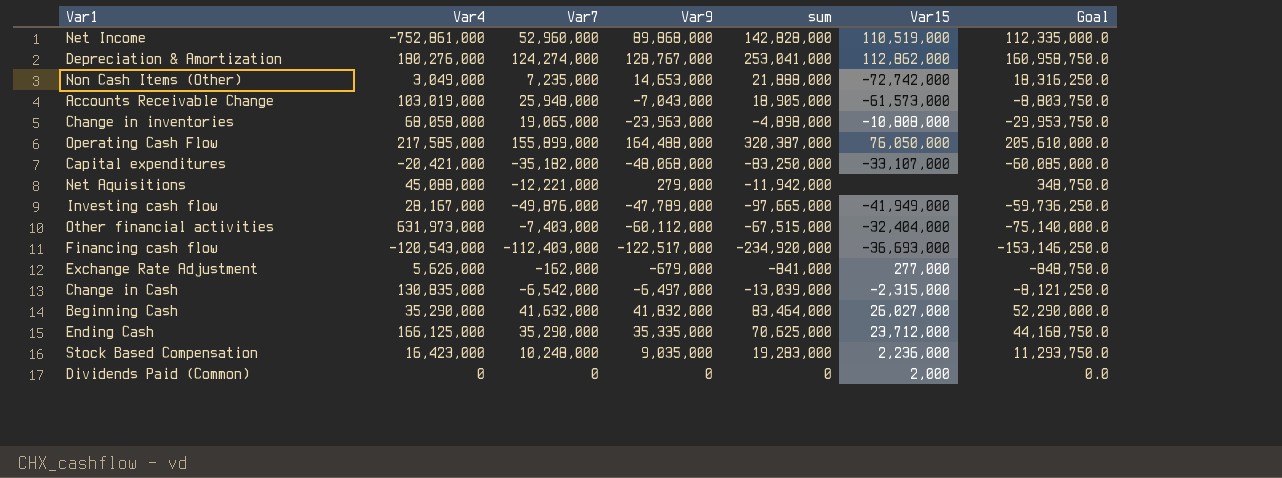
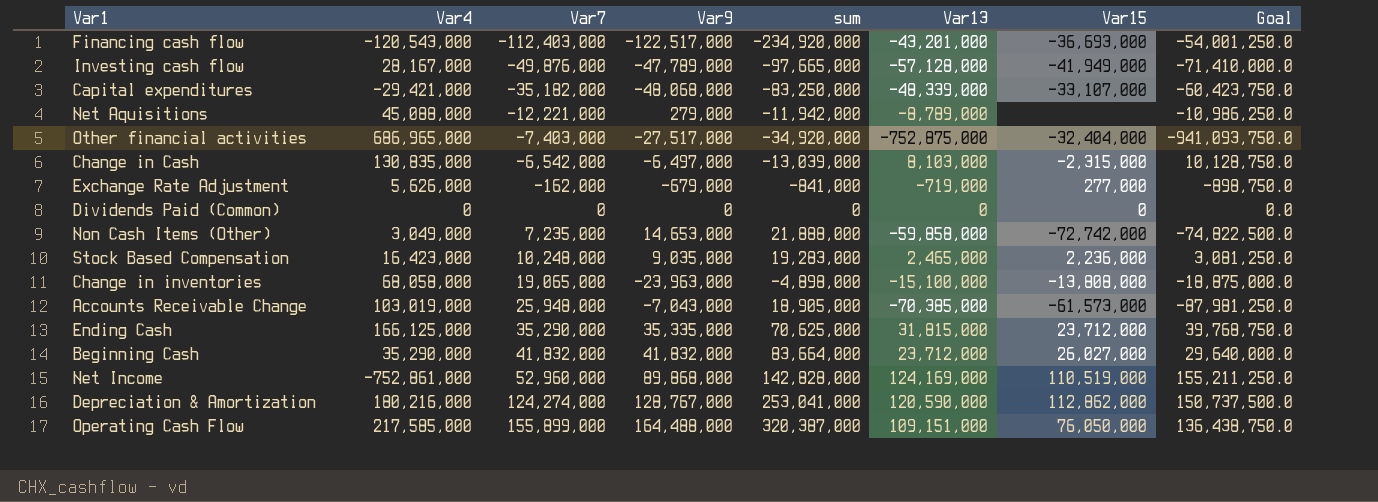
row order: none -> Var7 ascending
column Var13 | position: none -> 6
column Goal | formula: [Var9] * 1.25 -> [Var13] * 1.25
Capital expenditures | Var4: -20,421,000 -> -29,421,000
Other financial activities | Var4: 631,973,000 -> 686,965,000
Other financial activities | Var9: -60,112,000 -> -27,517,000
Other financial activities | sum: -67,515,000 -> -34,920,000
Dividends Paid (Common) | Var15: 2,000 -> 0
Change in inventories | Var15: -10,808,000 -> -13,808,000
Beginning Cash | Var7: 41,632,000 -> 41,832,000
Beginning Cash | sum: 83,464,000 -> 83,664,000
Depreciation & Amortization | Var4: 180,276,000 -> 180,216,000

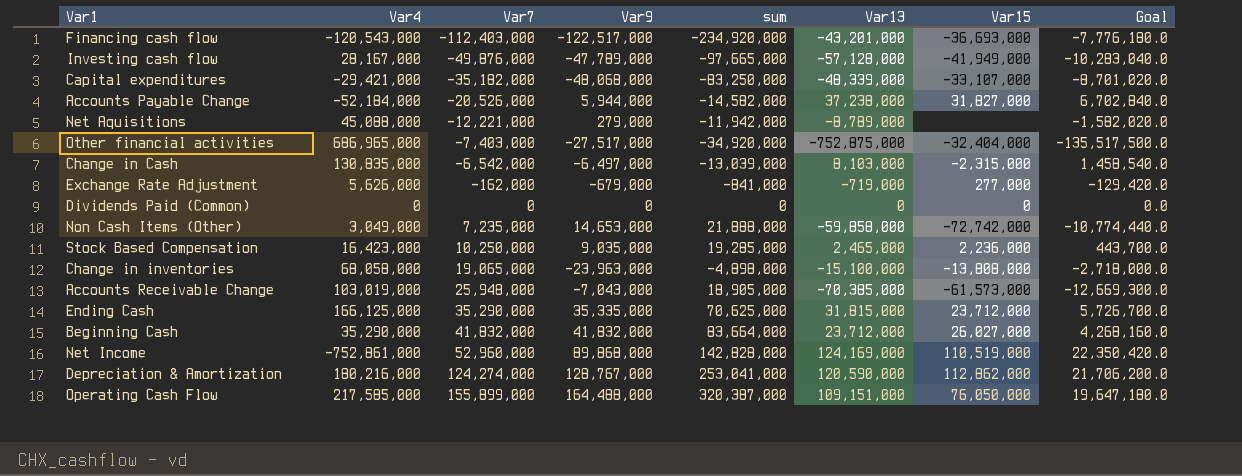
column Goal | formula: [Var13] * 1.25 -> [Var13] * 0.18
row Accounts Payable Change: none -> -52,184,000 | -20,526,000 | 5,944,000 | -14,582,000 | 37,238,000 | 31,827,000 | 6,702,840.0
Stock Based Compensation | Var7: 10,248,000 -> 10,250,000
Stock Based Compensation | sum: 19,283,000 -> 19,285,000

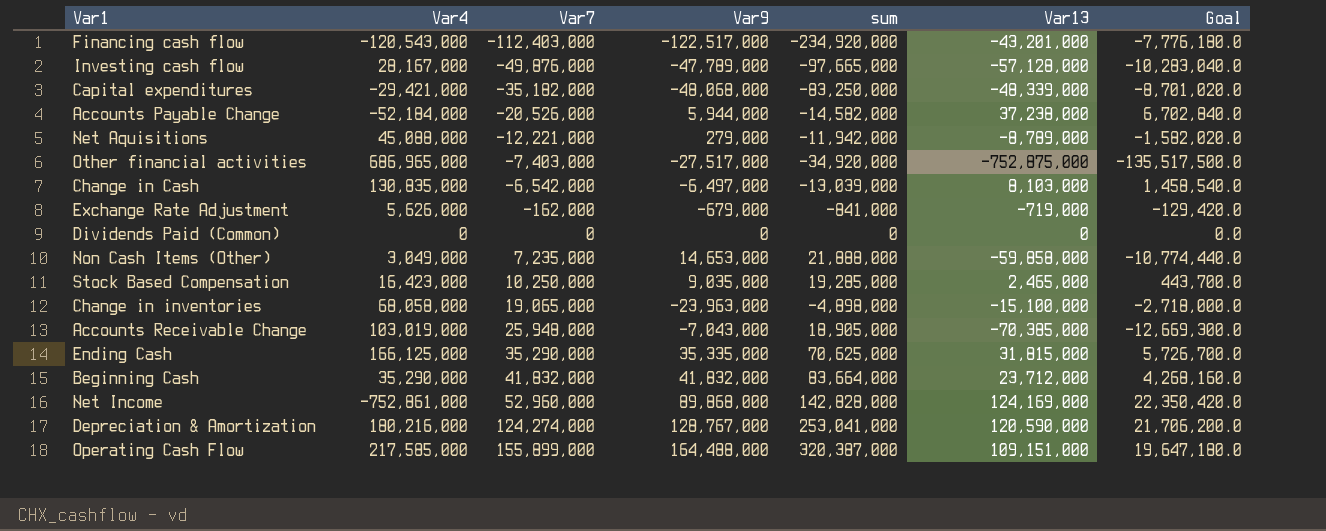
column Var15 | position: 7 -> none

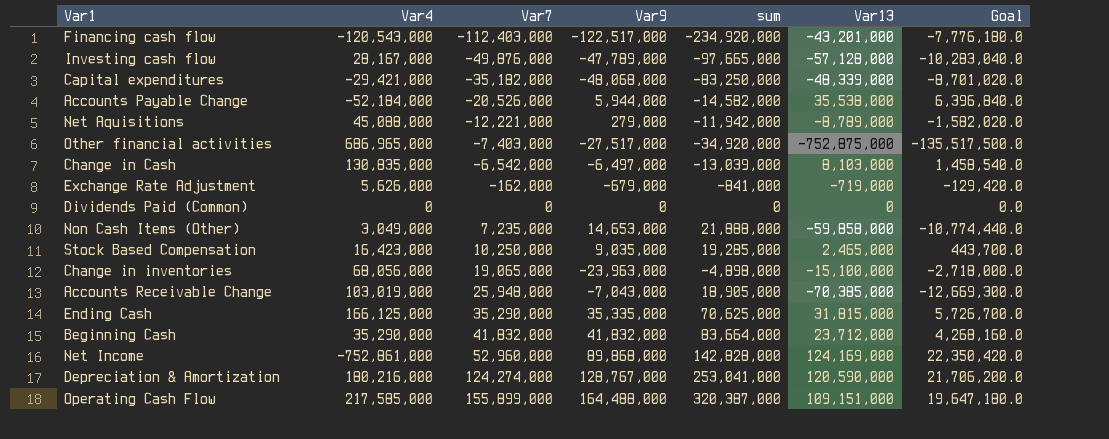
Accounts Payable Change | Var13: 37,238,000 -> 35,538,000
Accounts Payable Change | Goal: 6,702,840.0 -> 6,396,840.0
Change in inventories | Var4: 68,058,000 -> 68,056,000

